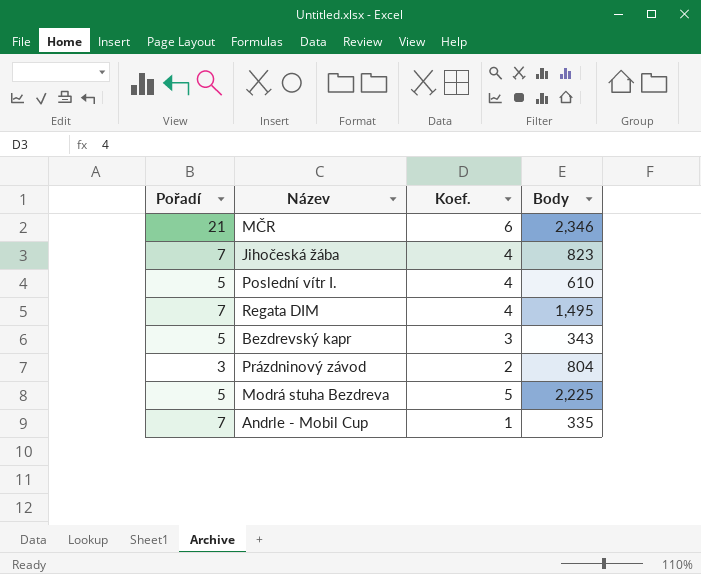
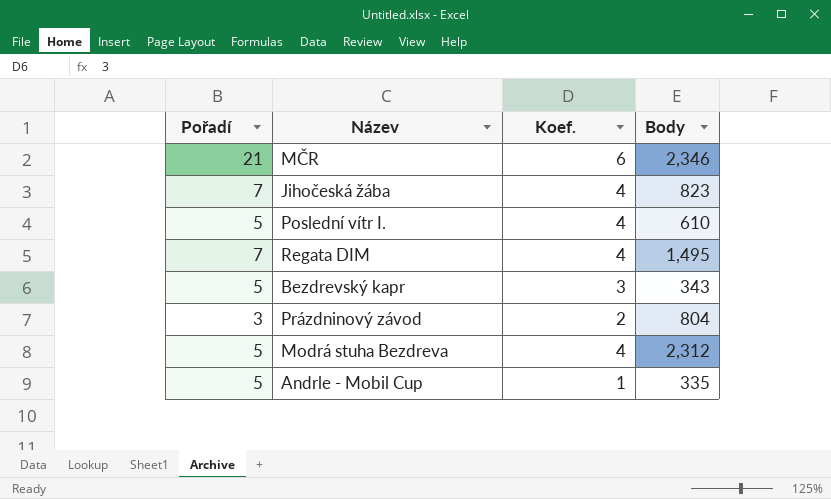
Modrá stuha Bezdreva | Koef.: 5 -> 4
Modrá stuha Bezdreva | Body: 2,225 -> 2,312
Andrle - Mobil Cup | Pořadí: 7 -> 5

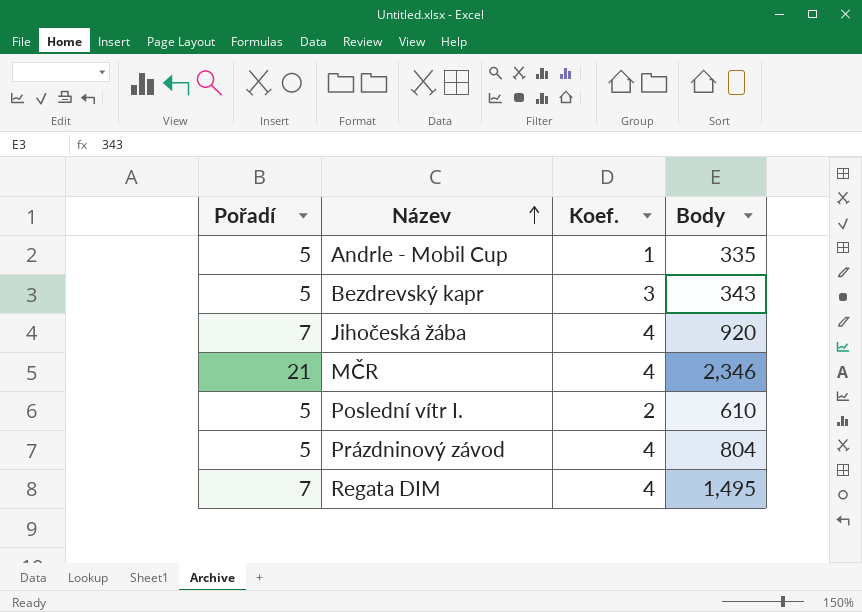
row order: none -> Název ascending
row Modrá stuha Bezdreva: 5 | 4 | 2,312 -> none
Jihočeská žába | Body: 823 -> 920
MČR | Koef.: 6 -> 4
Poslední vítr I. | Koef.: 4 -> 2
Prázdninový závod | Pořadí: 3 -> 5
Prázdninový závod | Koef.: 2 -> 4

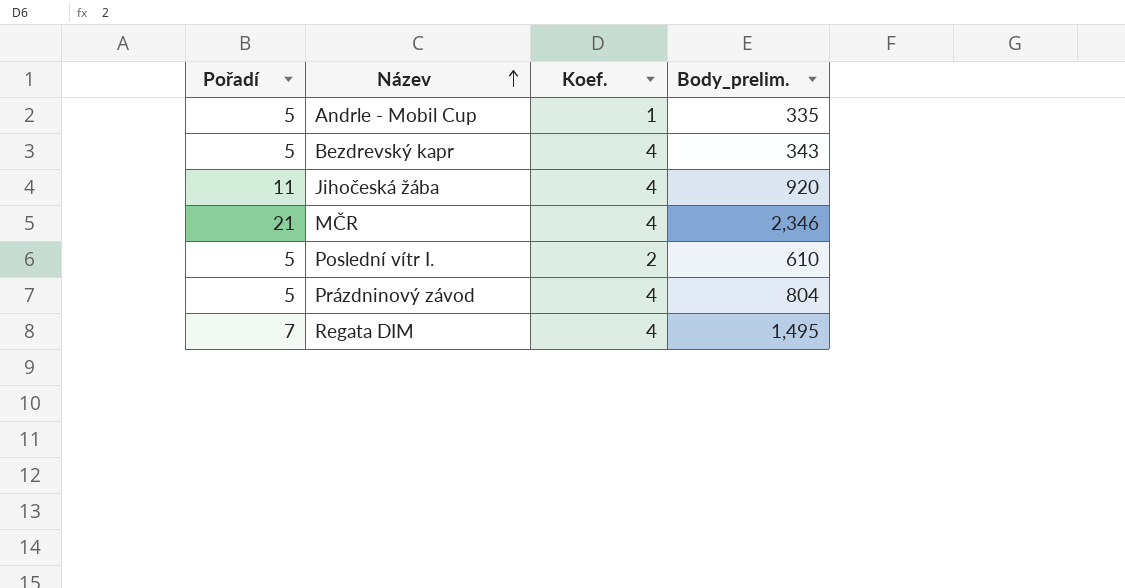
column name: Body -> Body_prelim.
Bezdrevský kapr | Koef.: 3 -> 4
Jihočeská žába | Pořadí: 7 -> 11

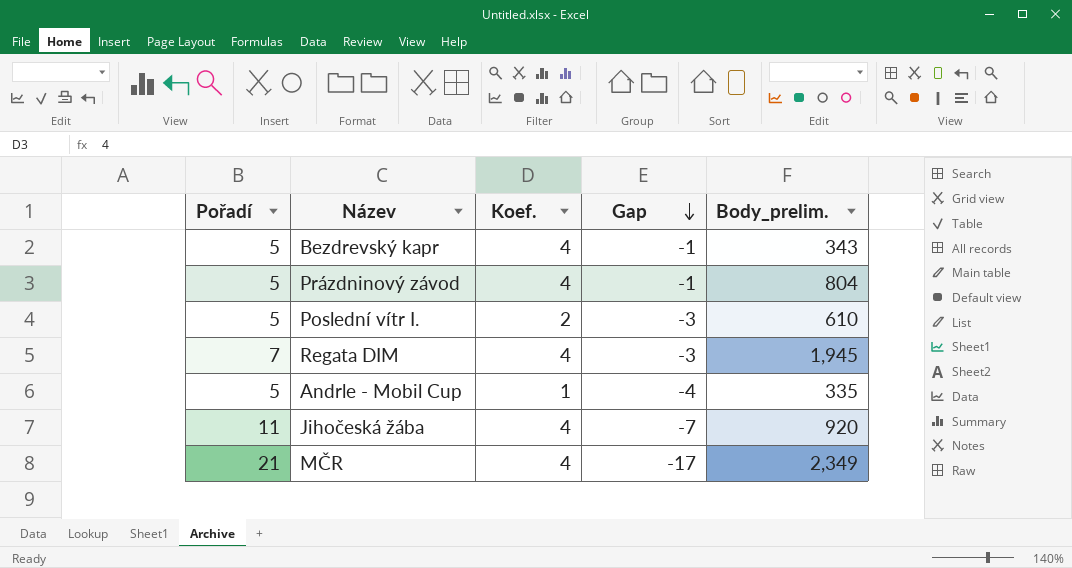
row order: Název ascending -> Gap descending
column Gap | formula: none -> [Koef.] - [Pořadí]
Regata DIM | Body_prelim.: 1,495 -> 1,945
MČR | Body_prelim.: 2,346 -> 2,349

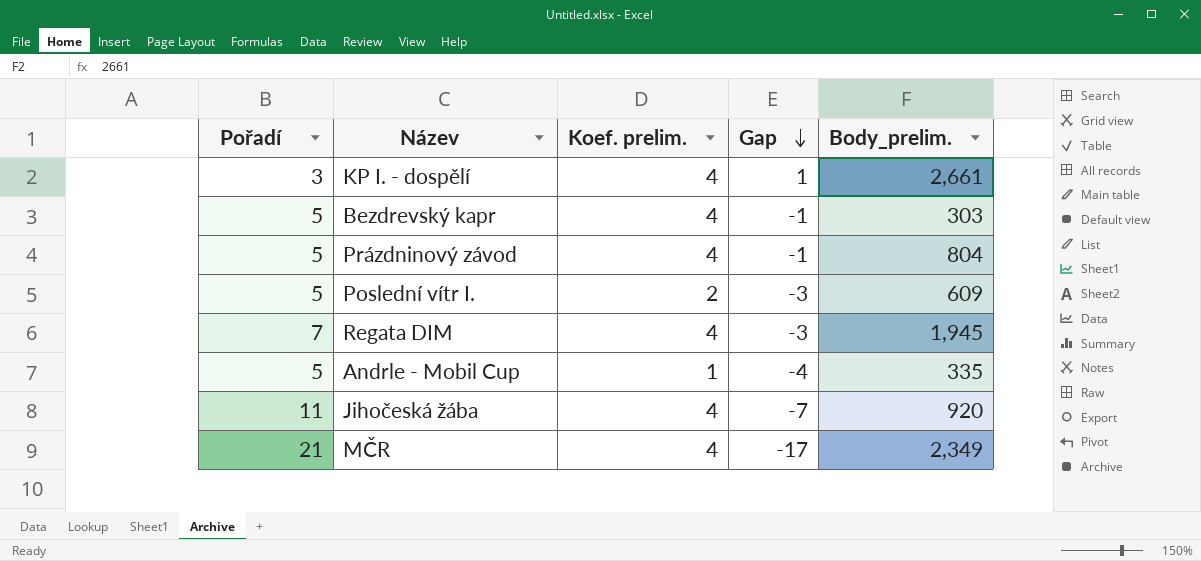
column name: Koef. -> Koef. prelim.
row KP I. - dospělí: none -> 3 | 4 | 1 | 2,661
Bezdrevský kapr | Body_prelim.: 343 -> 303
Poslední vítr I. | Body_prelim.: 610 -> 609

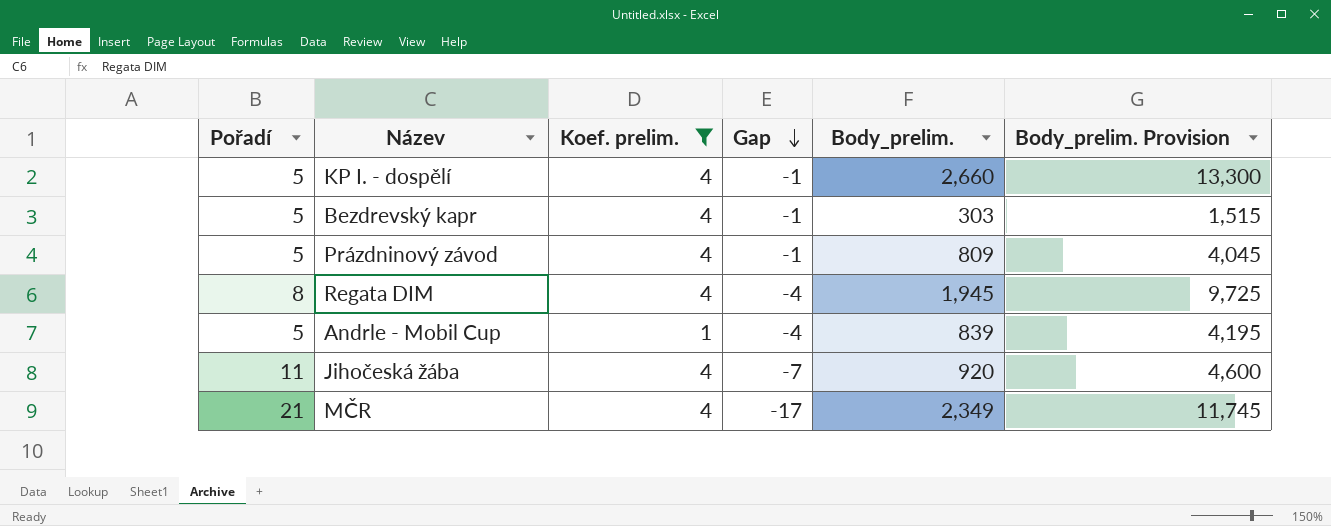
filter: none -> Koef. prelim. != 2
column Body_prelim. Provision | formula: none -> [Body_prelim.] * 5
KP I. - dospělí | Pořadí: 3 -> 5
KP I. - dospělí | Gap: 1 -> -1
KP I. - dospělí | Body_prelim.: 2,661 -> 2,660
Prázdninový závod | Body_prelim.: 804 -> 809
Regata DIM | Pořadí: 7 -> 8
Regata DIM | Gap: -3 -> -4
Andrle - Mobil Cup | Body_prelim.: 335 -> 839

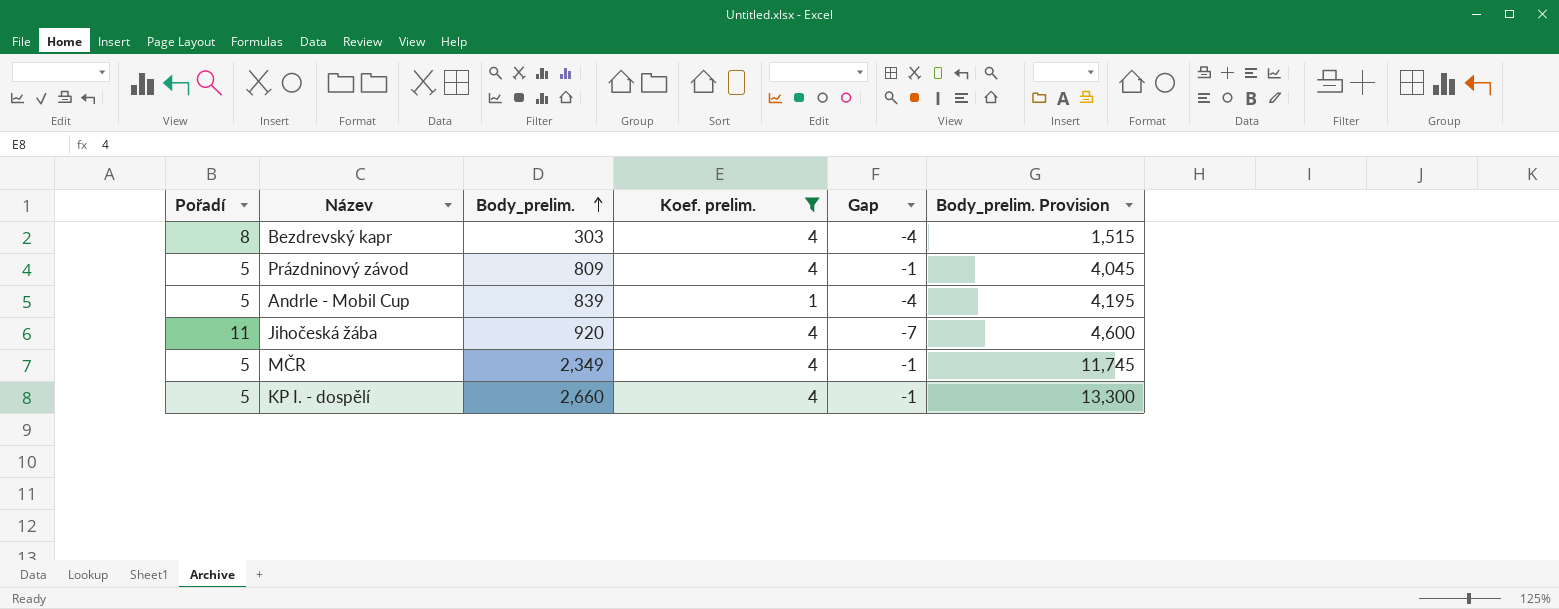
row order: Gap descending -> Body_prelim. ascending
column Body_prelim. | position: 5 -> 3
row Regata DIM: 8 | 4 | -4 | 1,945 | 9,725 -> none
Bezdrevský kapr | Pořadí: 5 -> 8
Bezdrevský kapr | Gap: -1 -> -4
MČR | Pořadí: 21 -> 5
MČR | Gap: -17 -> -1

